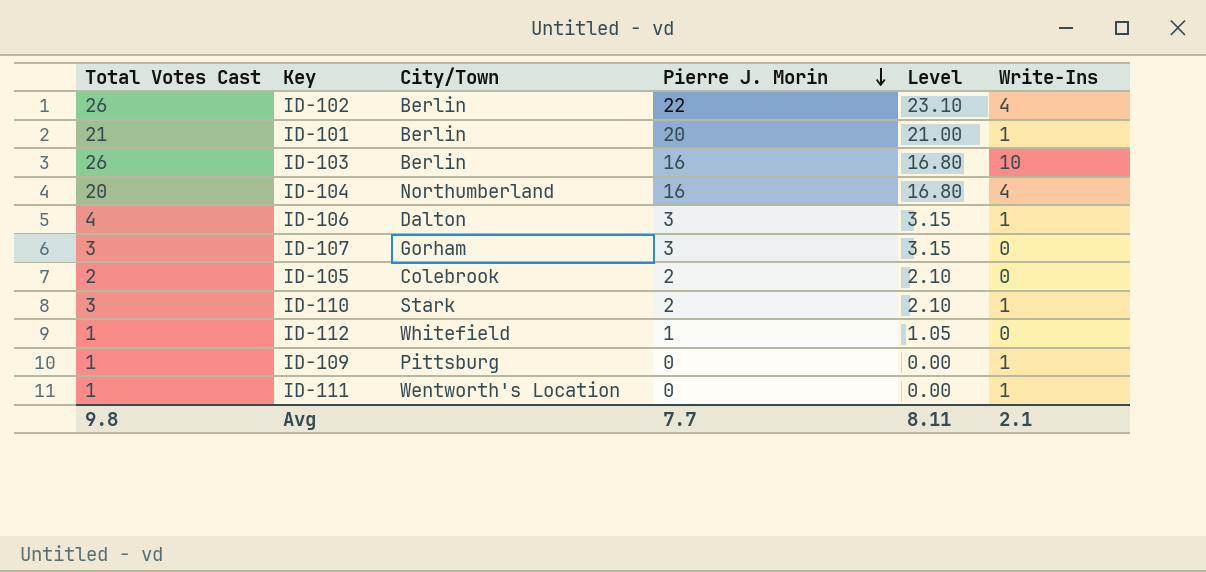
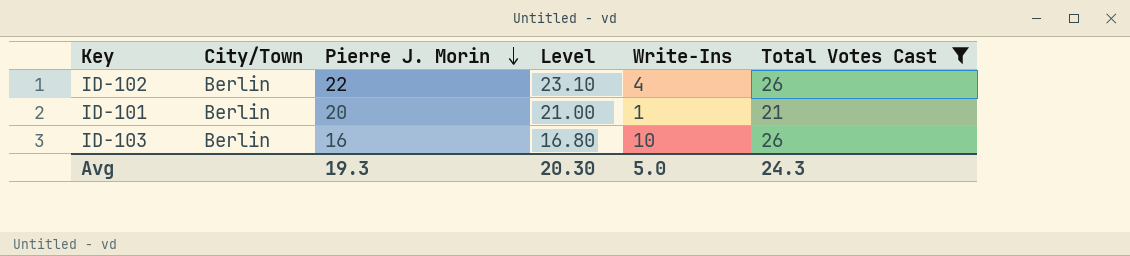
filter: none -> Total Votes Cast >= 21
column Total Votes Cast | position: 1 -> 6
Avg | Pierre J. Morin: 7.7 -> 19.3
Avg | Level: 8.11 -> 20.30
Avg | Write-Ins: 2.1 -> 5.0
Avg | Total Votes Cast: 9.8 -> 24.3

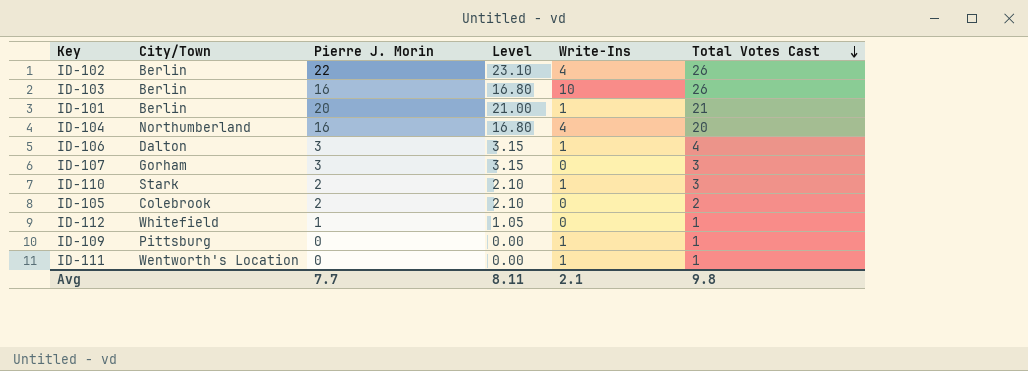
filter: Total Votes Cast >= 21 -> none
row order: Pierre J. Morin descending -> Total Votes Cast descending
Avg | Pierre J. Morin: 19.3 -> 7.7
Avg | Level: 20.30 -> 8.11
Avg | Write-Ins: 5.0 -> 2.1
Avg | Total Votes Cast: 24.3 -> 9.8

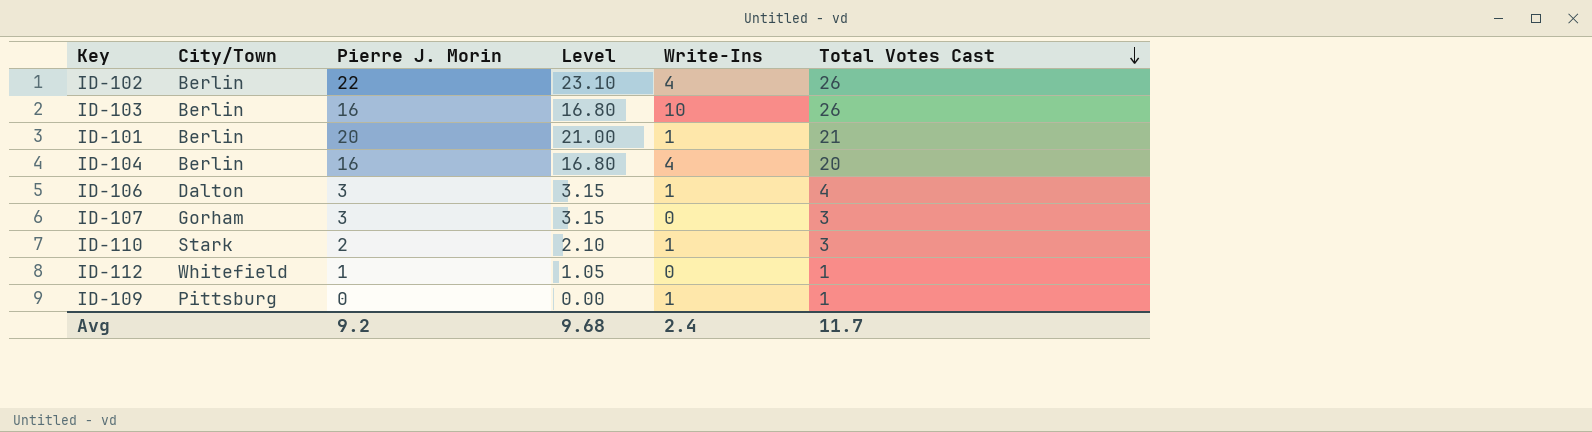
row ID-105: Colebrook | 2 | 2.10 | 0 | 2 -> none
row ID-111: Wentworth's Location | 0 | 0.00 | 1 | 1 -> none
ID-104 | City/Town: Northumberland -> Berlin
Avg | Pierre J. Morin: 7.7 -> 9.2
Avg | Level: 8.11 -> 9.68
Avg | Write-Ins: 2.1 -> 2.4
Avg | Total Votes Cast: 9.8 -> 11.7

